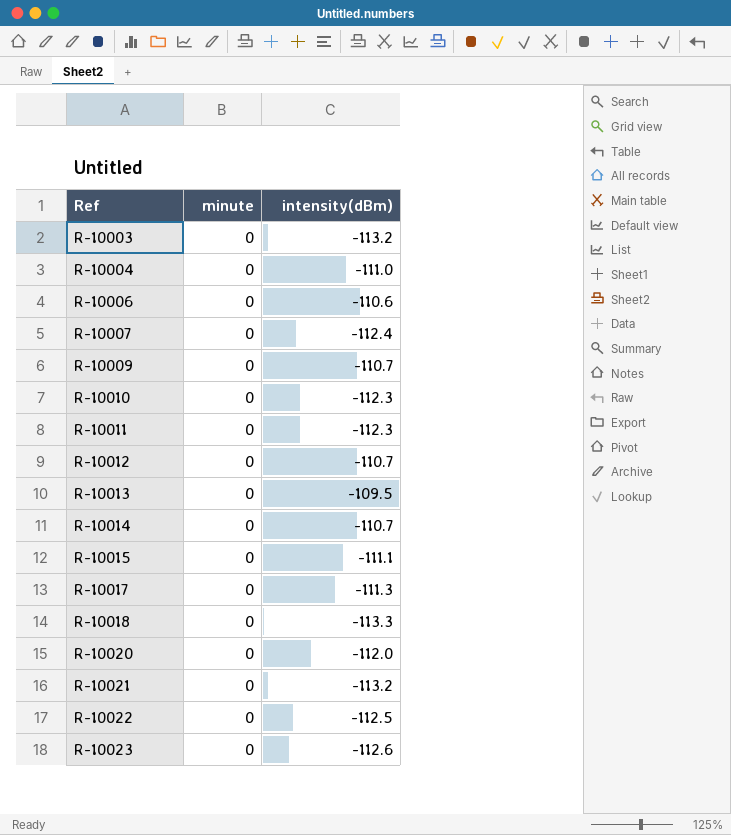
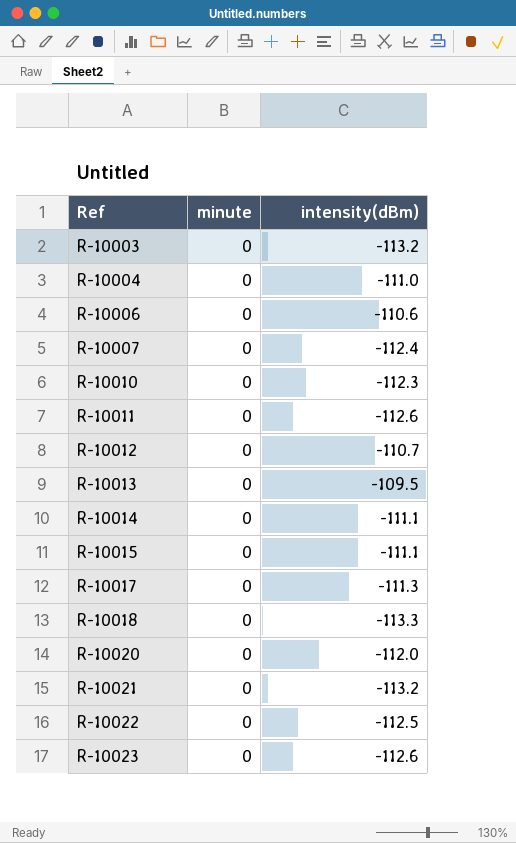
row R-10009: 0 | -110.7 -> none
R-10011 | intensity(dBm): -112.3 -> -112.6
R-10014 | intensity(dBm): -110.7 -> -111.1

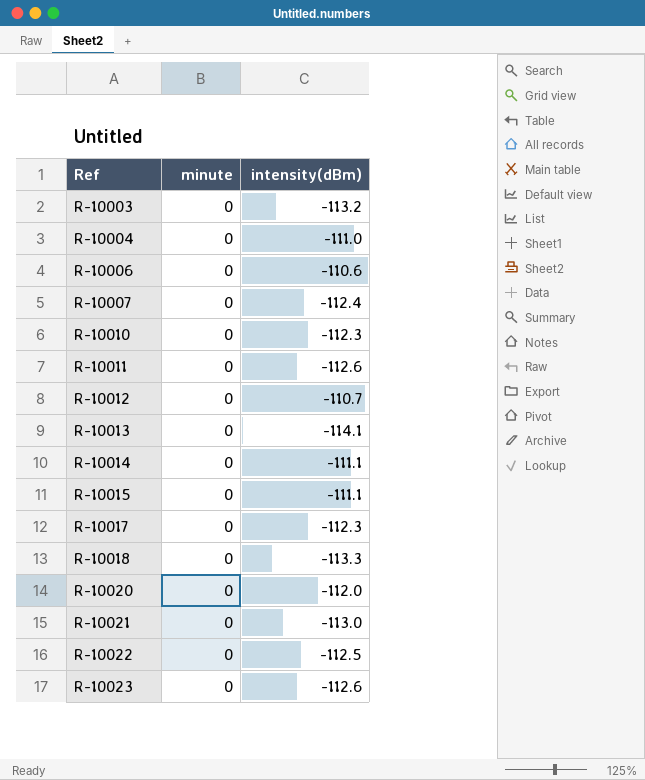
R-10013 | intensity(dBm): -109.5 -> -114.1
R-10017 | intensity(dBm): -111.3 -> -112.3
R-10021 | intensity(dBm): -113.2 -> -113.0

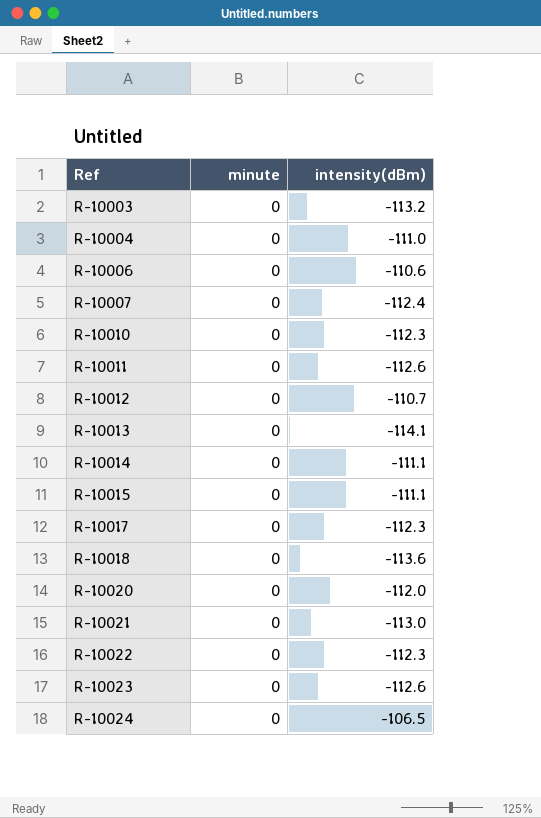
R-10018 | intensity(dBm): -113.3 -> -113.6
R-10022 | intensity(dBm): -112.5 -> -112.3
row R-10024: none -> 0 | -106.5

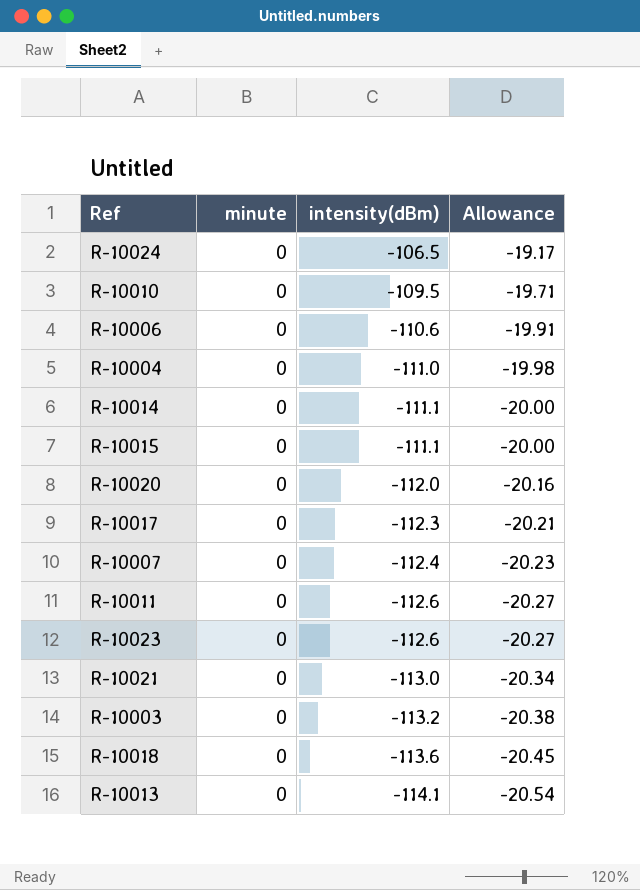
row order: Ref ascending -> intensity(dBm) descending
column Allowance | formula: none -> [intensity(dBm)] * 0.18
row R-10012: 0 | -110.7 -> none
row R-10022: 0 | -112.3 -> none
R-10010 | intensity(dBm): -112.3 -> -109.5

